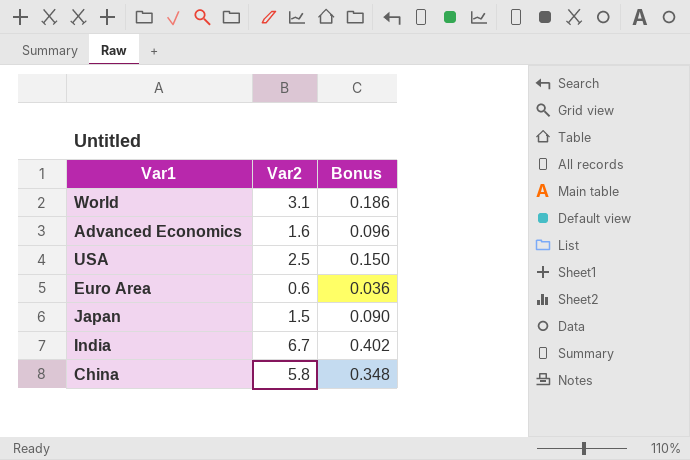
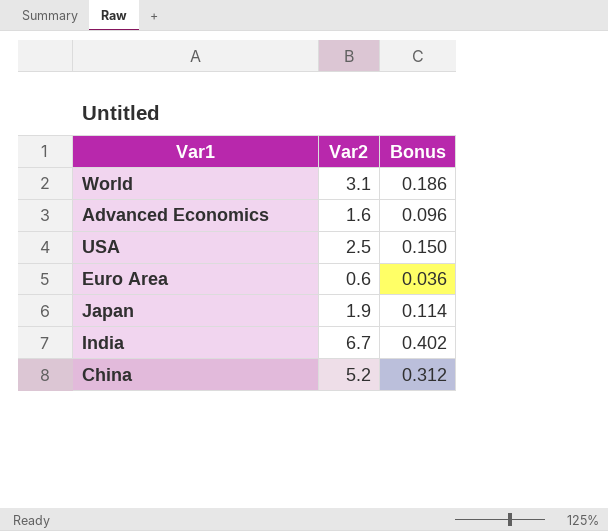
Japan | Var2: 1.5 -> 1.9
Japan | Bonus: 0.090 -> 0.114
China | Var2: 5.8 -> 5.2
China | Bonus: 0.348 -> 0.312

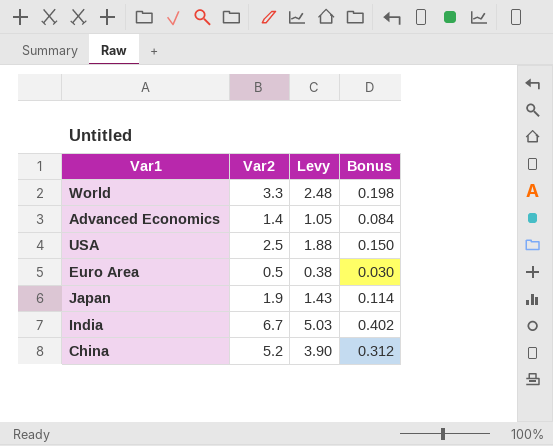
column Levy | formula: none -> [Var2] * 0.75
World | Var2: 3.1 -> 3.3
World | Bonus: 0.186 -> 0.198
Advanced Economics | Var2: 1.6 -> 1.4
Advanced Economics | Bonus: 0.096 -> 0.084
Euro Area | Var2: 0.6 -> 0.5
Euro Area | Bonus: 0.036 -> 0.030

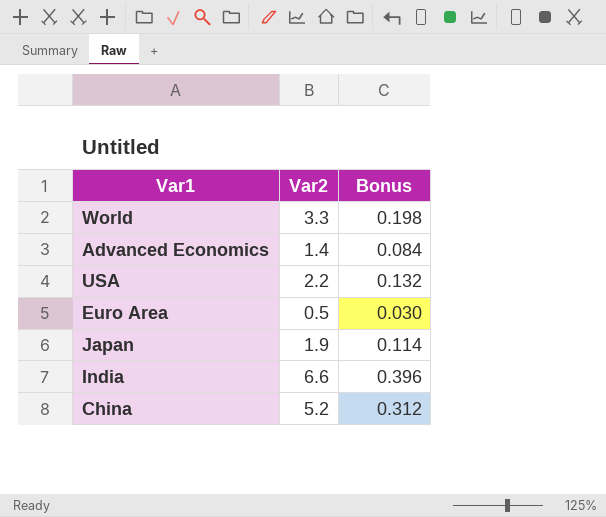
column Levy | formula: [Var2] * 0.75 -> none
USA | Var2: 2.5 -> 2.2
USA | Bonus: 0.150 -> 0.132
India | Var2: 6.7 -> 6.6
India | Bonus: 0.402 -> 0.396

